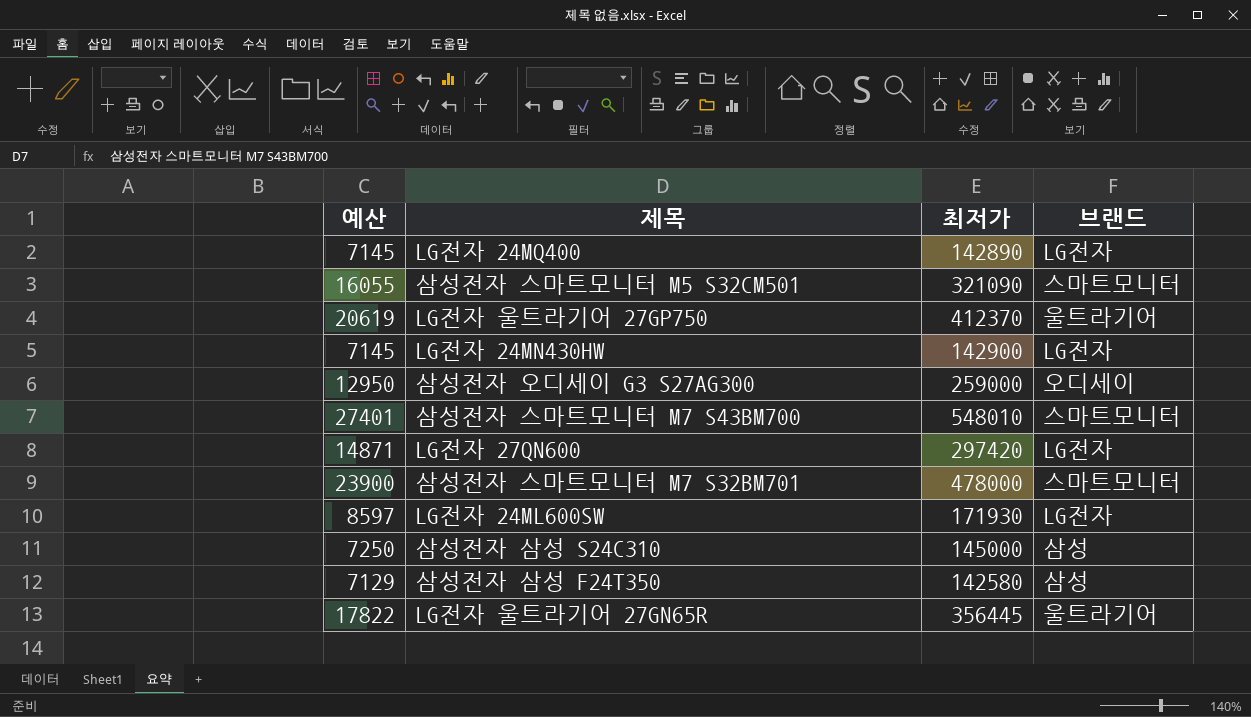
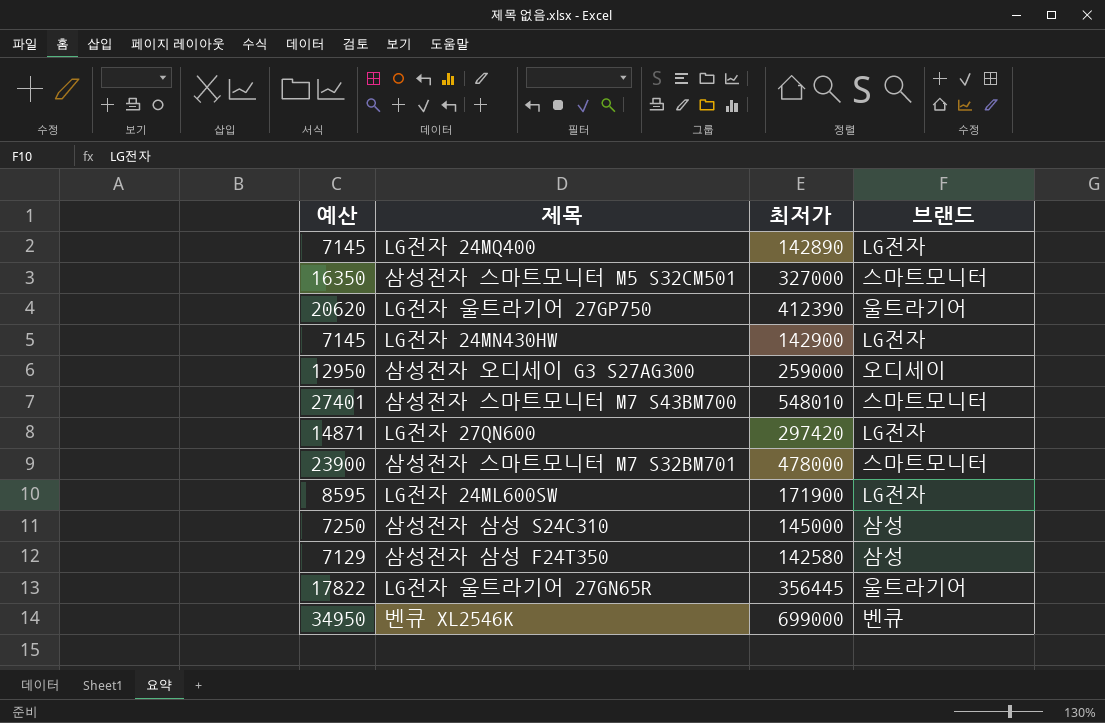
삼성전자 스마트모니터 M5 S32CM501 | 예산: 16055 -> 16350
삼성전자 스마트모니터 M5 S32CM501 | 최저가: 321090 -> 327000
LG전자 울트라기어 27GP750 | 예산: 20619 -> 20620
LG전자 울트라기어 27GP750 | 최저가: 412370 -> 412390
LG전자 24ML600SW | 예산: 8597 -> 8595
LG전자 24ML600SW | 최저가: 171930 -> 171900
row 벤큐 XL2546K: none -> 34950 | 699000 | 벤큐

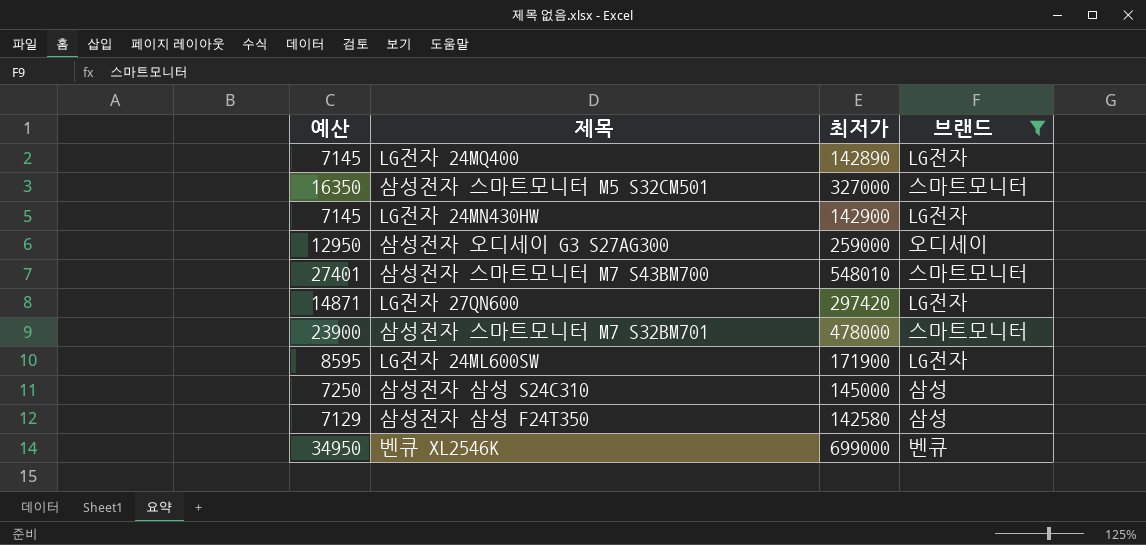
filter: none -> 브랜드 != 울트라기어

